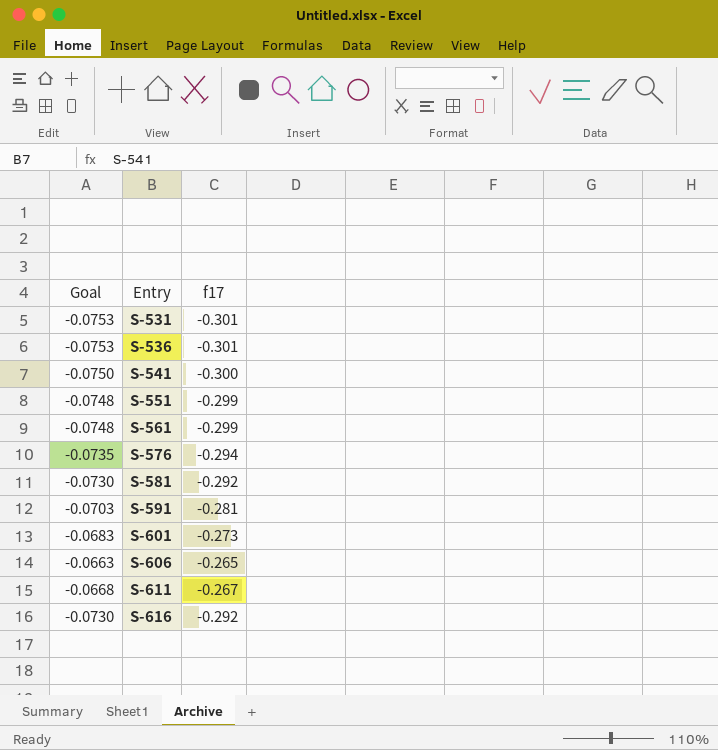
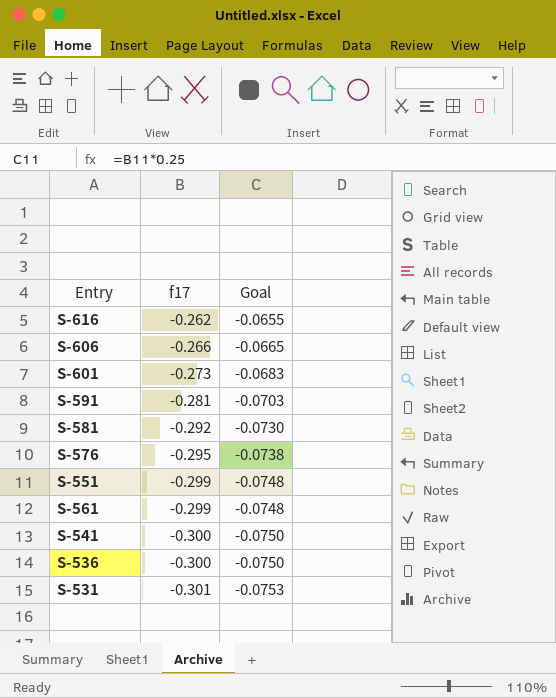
row order: Entry ascending -> f17 descending
column Goal | position: 1 -> 3
row S-611: -0.0668 | -0.267 -> none
S-616 | f17: -0.292 -> -0.262
S-616 | Goal: -0.0730 -> -0.0655
S-606 | f17: -0.265 -> -0.266
S-606 | Goal: -0.0663 -> -0.0665
S-576 | f17: -0.294 -> -0.295
S-576 | Goal: -0.0735 -> -0.0738
S-536 | f17: -0.301 -> -0.300
S-536 | Goal: -0.0753 -> -0.0750

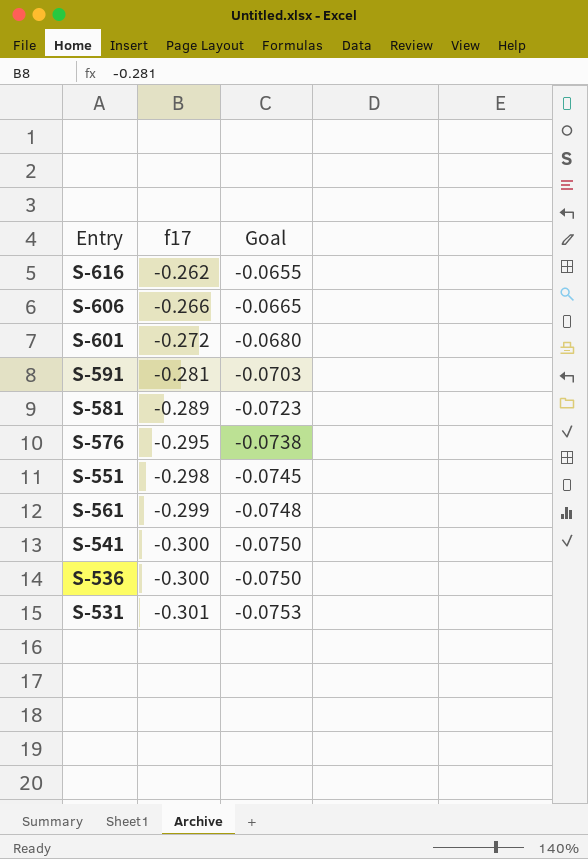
S-601 | f17: -0.273 -> -0.272
S-601 | Goal: -0.0683 -> -0.0680
S-581 | f17: -0.292 -> -0.289
S-581 | Goal: -0.0730 -> -0.0723
S-551 | f17: -0.299 -> -0.298
S-551 | Goal: -0.0748 -> -0.0745

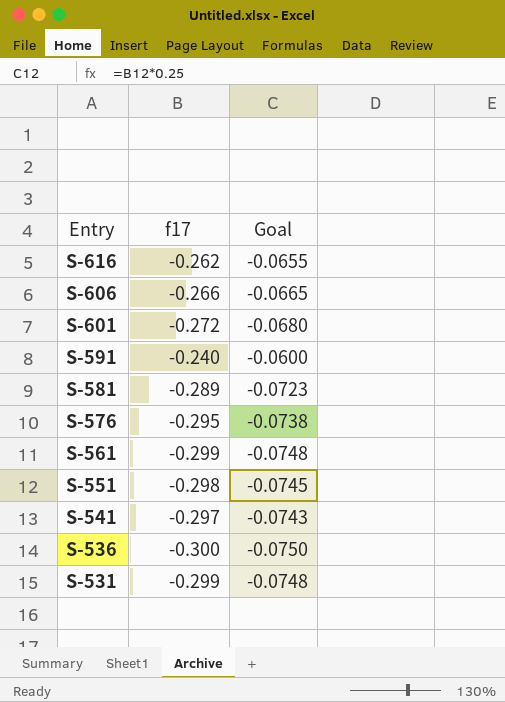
row order: f17 descending -> Entry descending
S-591 | f17: -0.281 -> -0.240
S-591 | Goal: -0.0703 -> -0.0600
S-541 | f17: -0.300 -> -0.297
S-541 | Goal: -0.0750 -> -0.0743
S-531 | f17: -0.301 -> -0.299
S-531 | Goal: -0.0753 -> -0.0748

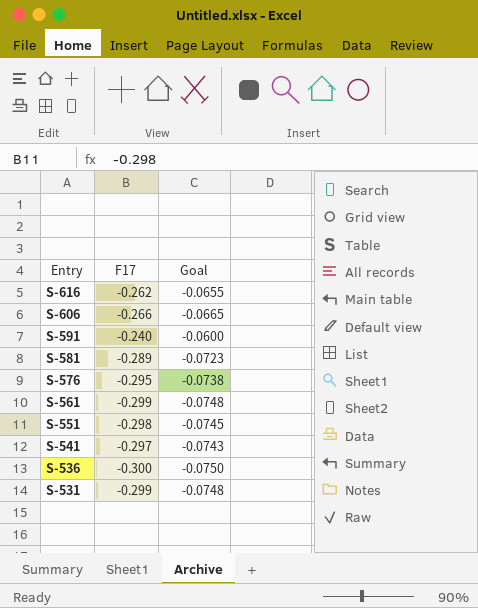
column name: f17 -> F17
row S-601: -0.272 | -0.0680 -> none

